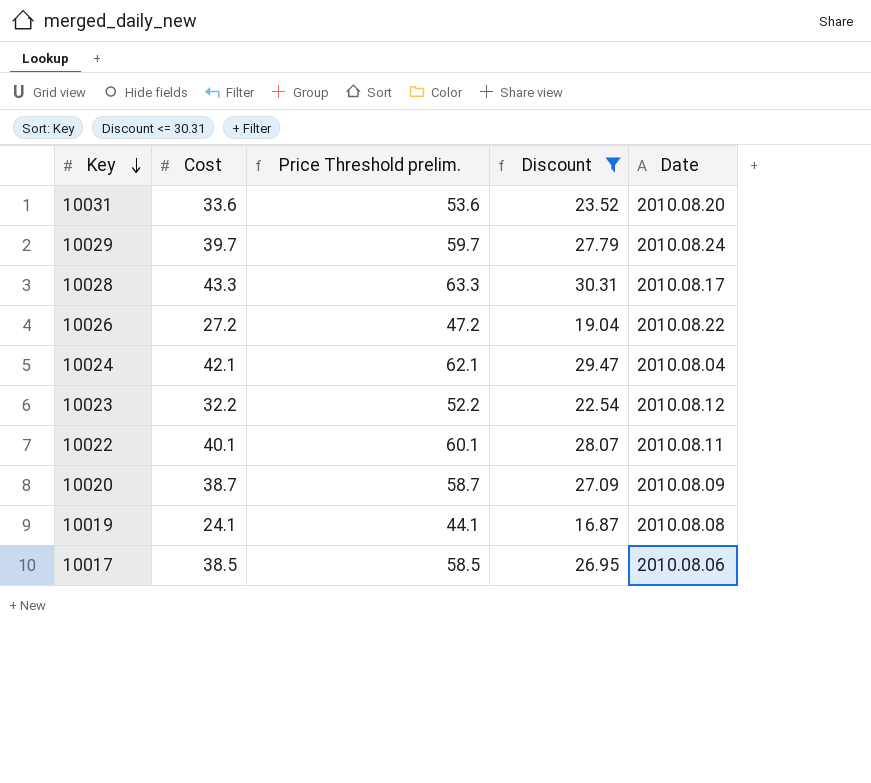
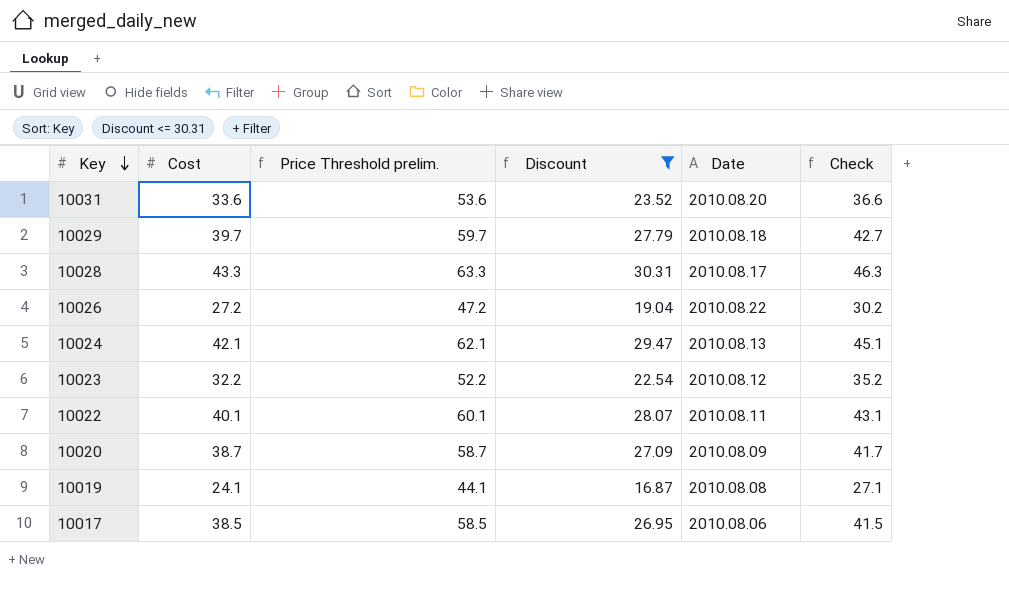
column Check | formula: none -> [Cost] + 3
10029 | Date: 2010.08.24 -> 2010.08.18
10024 | Date: 2010.08.04 -> 2010.08.13

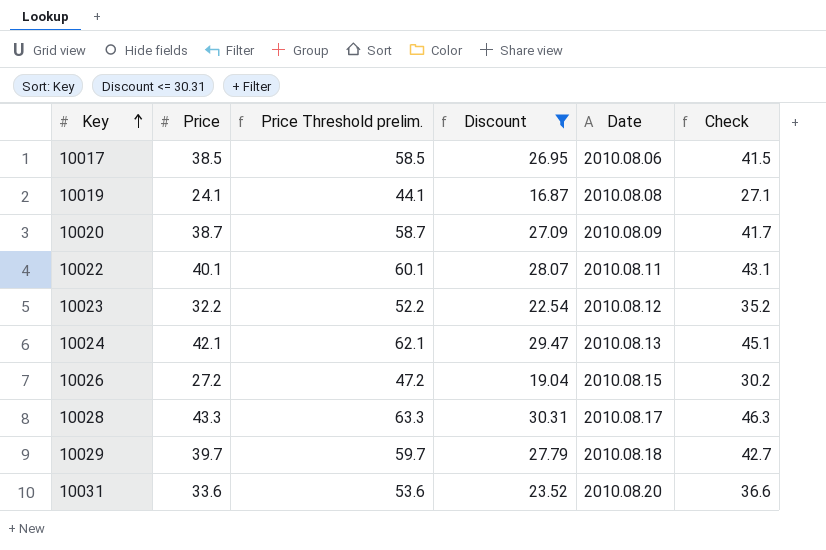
row order: Key descending -> Key ascending
column name: Cost -> Price
10026 | Date: 2010.08.22 -> 2010.08.15

